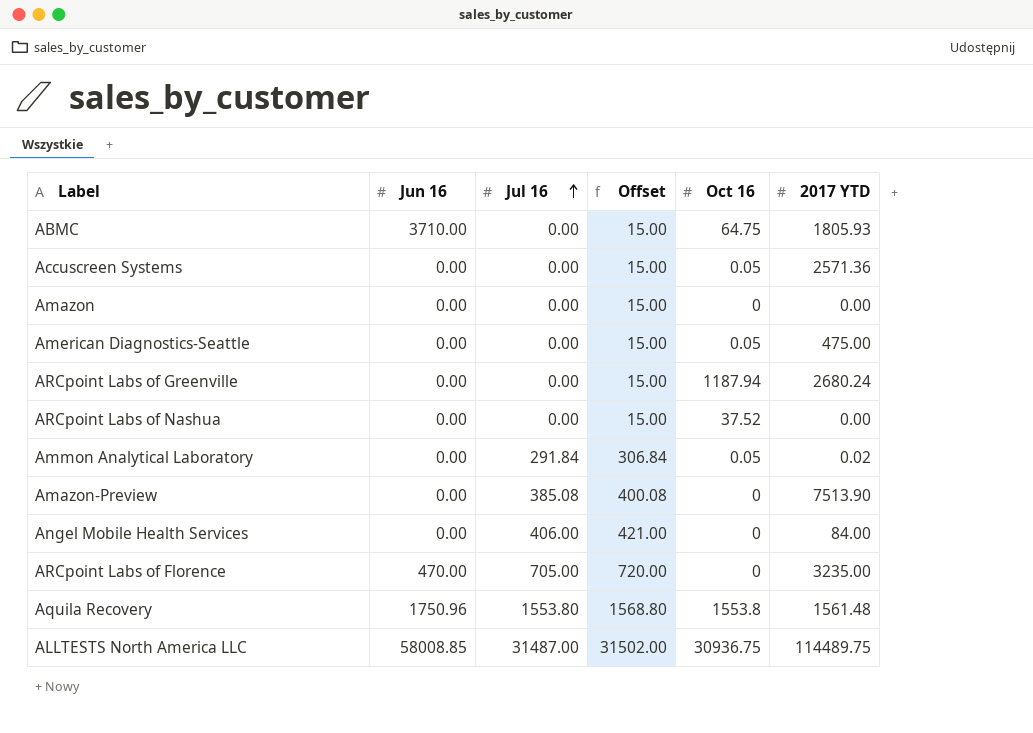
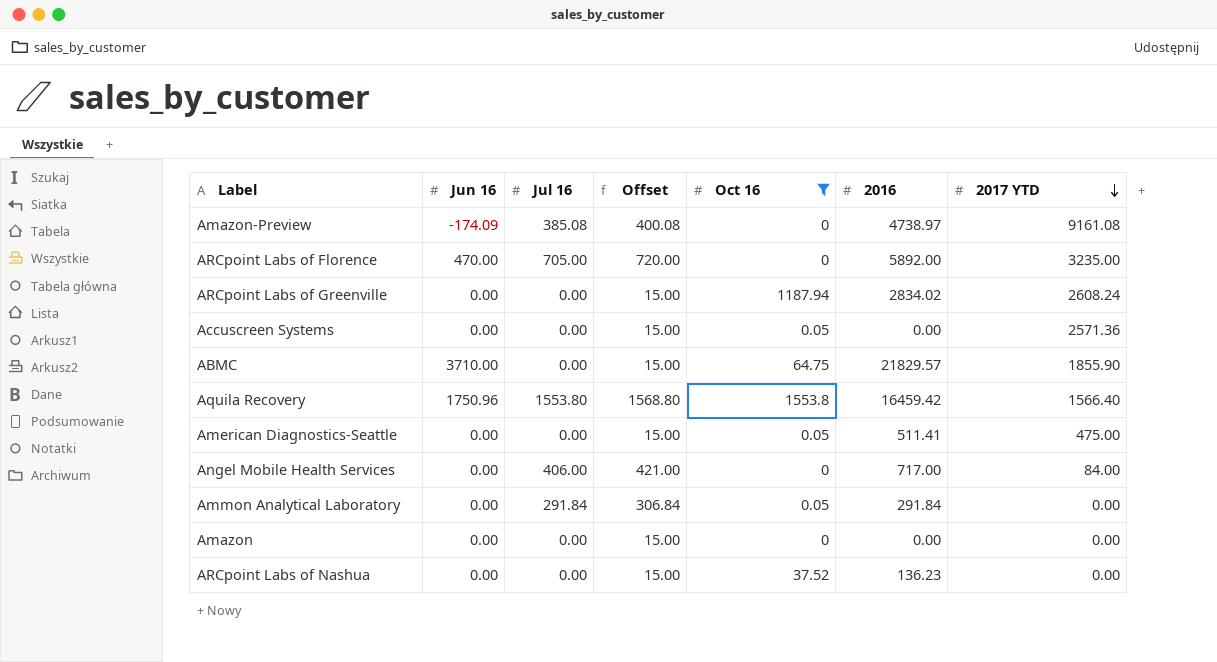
filter: none -> Oct 16 != 30936.75
row order: Jul 16 ascending -> 2017 YTD descending
column 2016 | position: none -> 6
Amazon-Preview | Jun 16: 0.00 -> -174.09
Amazon-Preview | 2017 YTD: 7513.90 -> 9161.08
ARCpoint Labs of Greenville | 2017 YTD: 2680.24 -> 2608.24
ABMC | 2017 YTD: 1805.93 -> 1855.90
Aquila Recovery | 2017 YTD: 1561.48 -> 1566.40
Ammon Analytical Laboratory | 2017 YTD: 0.02 -> 0.00

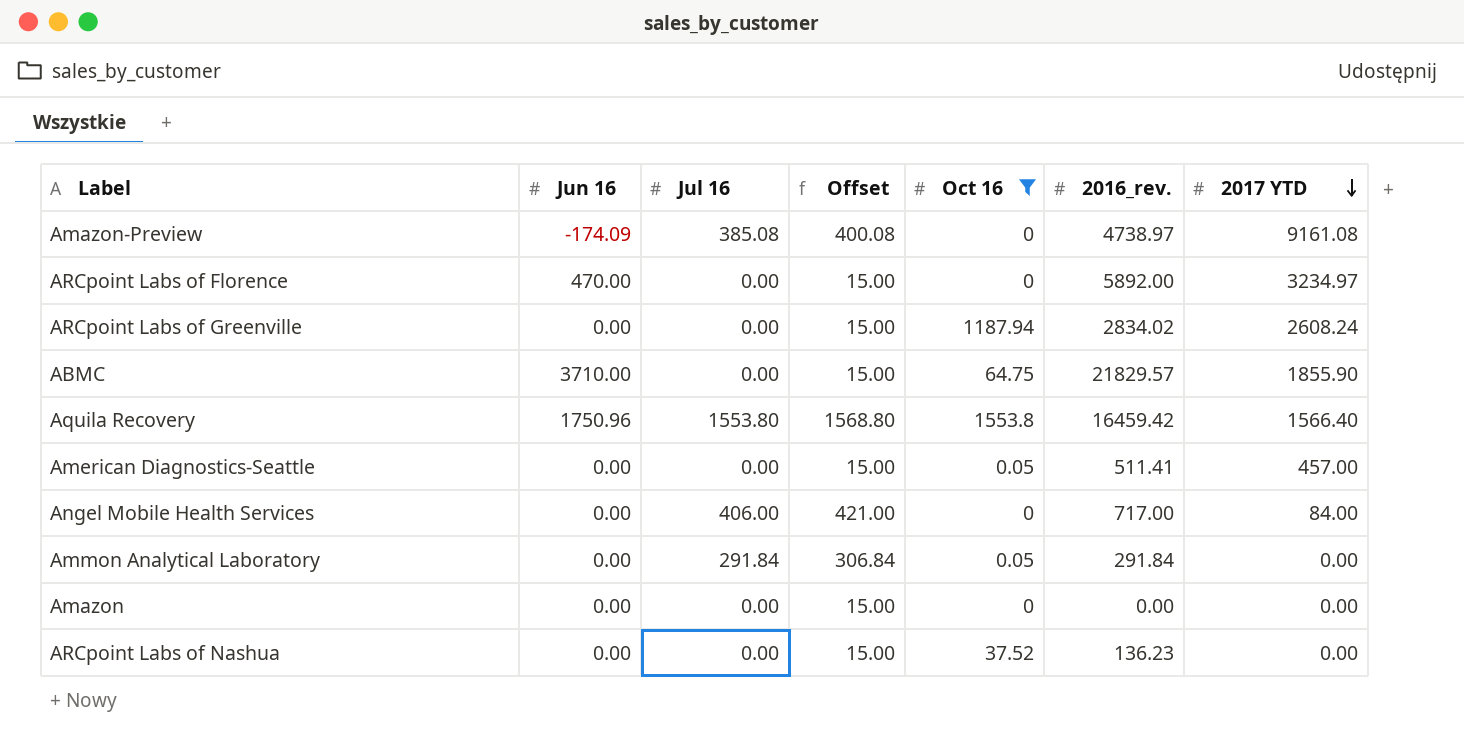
column name: 2016 -> 2016_rev.
row Accuscreen Systems: 0.00 | 0.00 | 15.00 | 0.05 | 0.00 | 2571.36 -> none
ARCpoint Labs of Florence | Jul 16: 705.00 -> 0.00
ARCpoint Labs of Florence | Offset: 720.00 -> 15.00
ARCpoint Labs of Florence | 2017 YTD: 3235.00 -> 3234.97
American Diagnostics-Seattle | 2017 YTD: 475.00 -> 457.00

